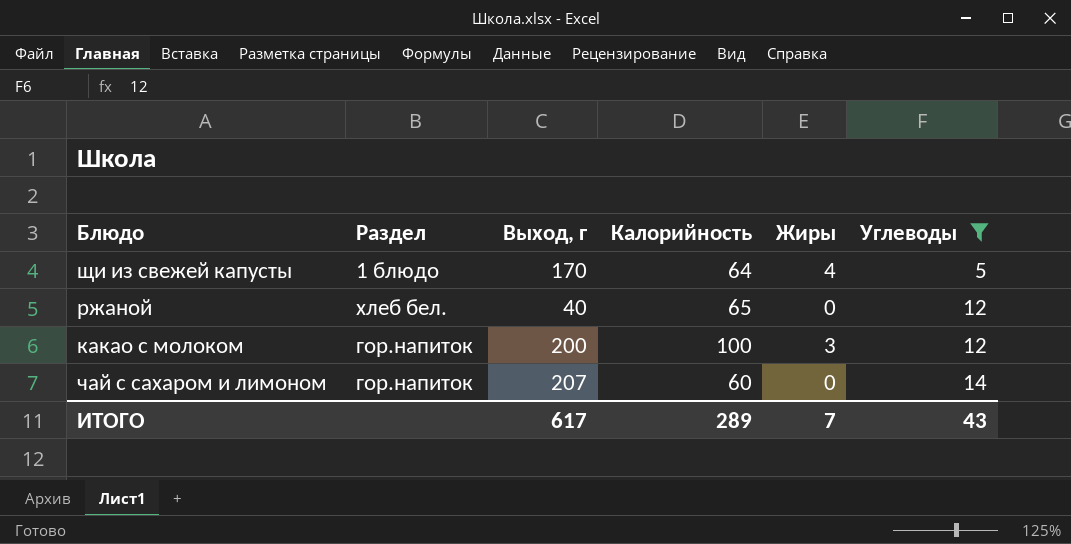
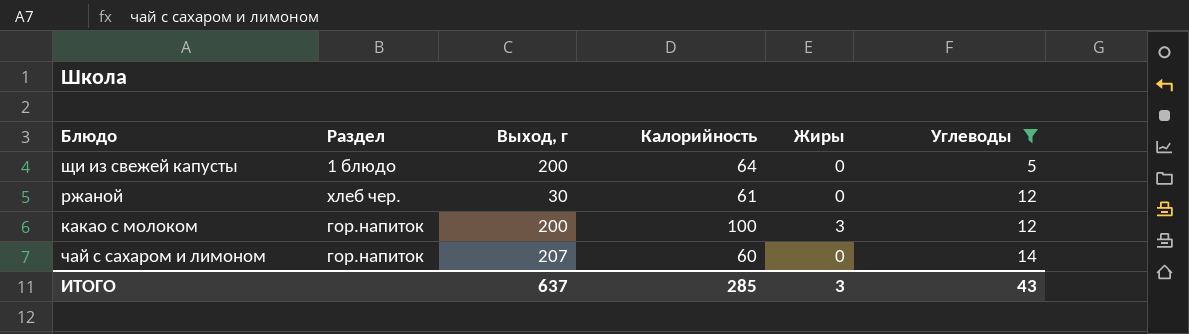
щи из свежей капусты | Выход, г: 170 -> 200
щи из свежей капусты | Жиры: 4 -> 0
ржаной | Раздел: хлеб бел. -> хлеб чер.
ржаной | Выход, г: 40 -> 30
ржаной | Калорийность: 65 -> 61
ИТОГО | Выход, г: 617 -> 637
ИТОГО | Калорийность: 289 -> 285
ИТОГО | Жиры: 7 -> 3

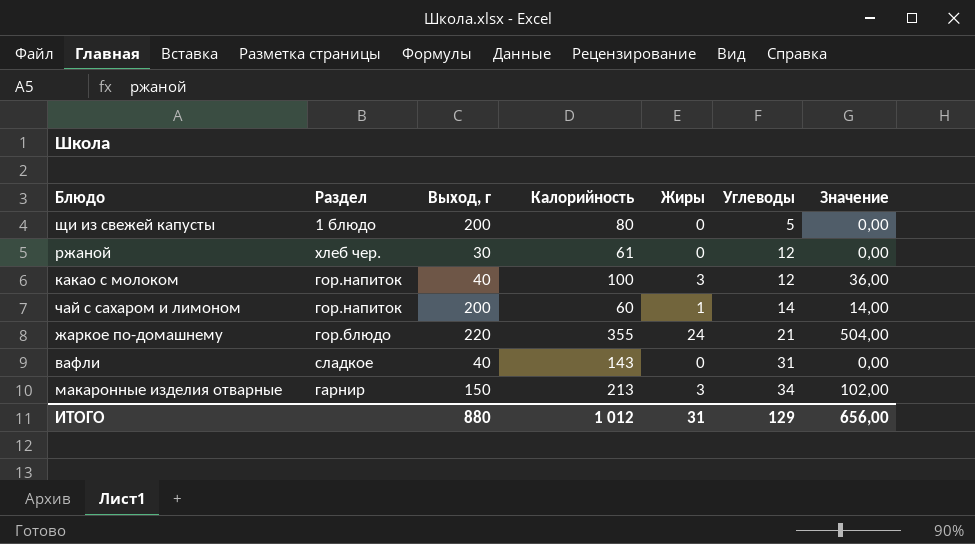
filter: Углеводы <= 14 -> none
column Значение | formula: none -> [Жиры] * [Углеводы]
щи из свежей капусты | Калорийность: 64 -> 80
какао с молоком | Выход, г: 200 -> 40
чай с сахаром и лимоном | Выход, г: 207 -> 200
чай с сахаром и лимоном | Жиры: 0 -> 1
ИТОГО | Выход, г: 637 -> 880
ИТОГО | Калорийность: 285 -> 1 012
ИТОГО | Жиры: 3 -> 31
ИТОГО | Углеводы: 43 -> 129

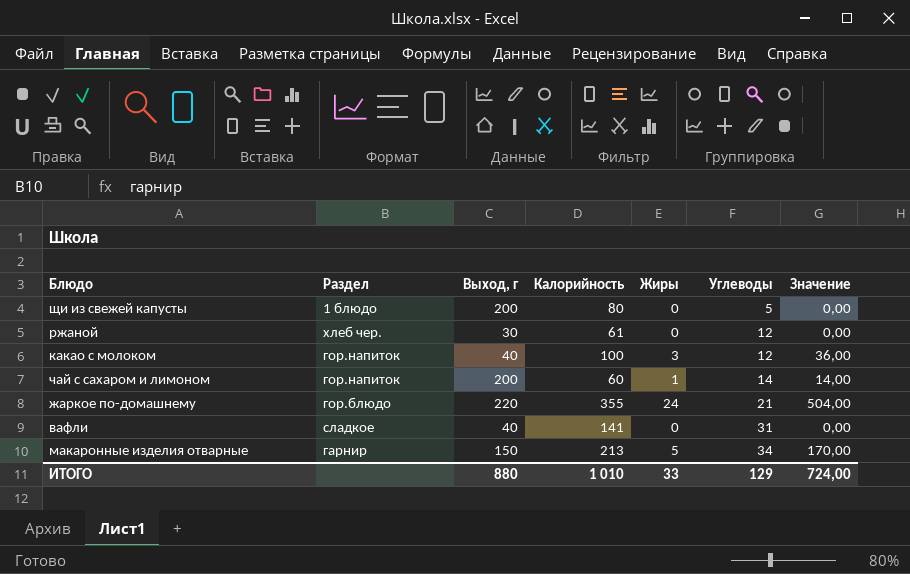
вафли | Калорийность: 143 -> 141
макаронные изделия отварные | Жиры: 3 -> 5
макаронные изделия отварные | Значение: 102,00 -> 170,00
ИТОГО | Калорийность: 1 012 -> 1 010
ИТОГО | Жиры: 31 -> 33
ИТОГО | Значение: 656,00 -> 724,00

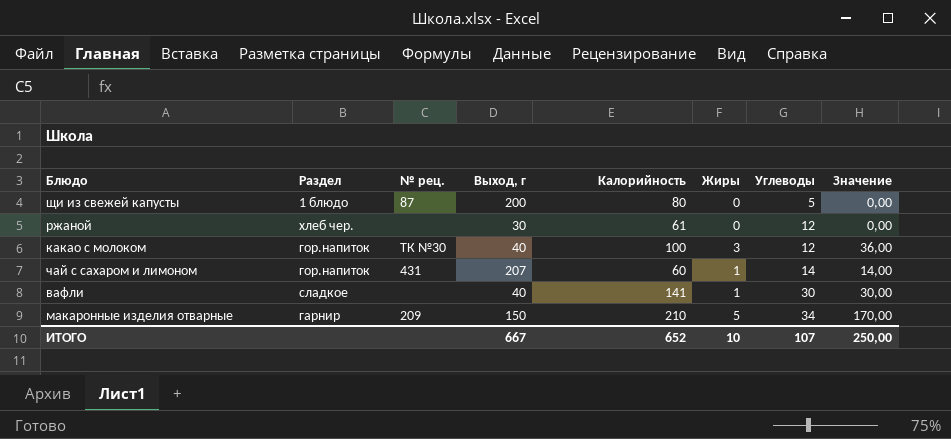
column № рец. | position: none -> 3
row жаркое по-домашнему: гор.блюдо | 220 | 355 | 24 | 21 | 504,00 -> none
чай с сахаром и лимоном | Выход, г: 200 -> 207
вафли | Жиры: 0 -> 1
вафли | Углеводы: 31 -> 30
вафли | Значение: 0,00 -> 30,00
макаронные изделия отварные | Калорийность: 213 -> 210
ИТОГО | Выход, г: 880 -> 667
ИТОГО | Калорийность: 1 010 -> 652
ИТОГО | Жиры: 33 -> 10
ИТОГО | Углеводы: 129 -> 107
ИТОГО | Значение: 724,00 -> 250,00

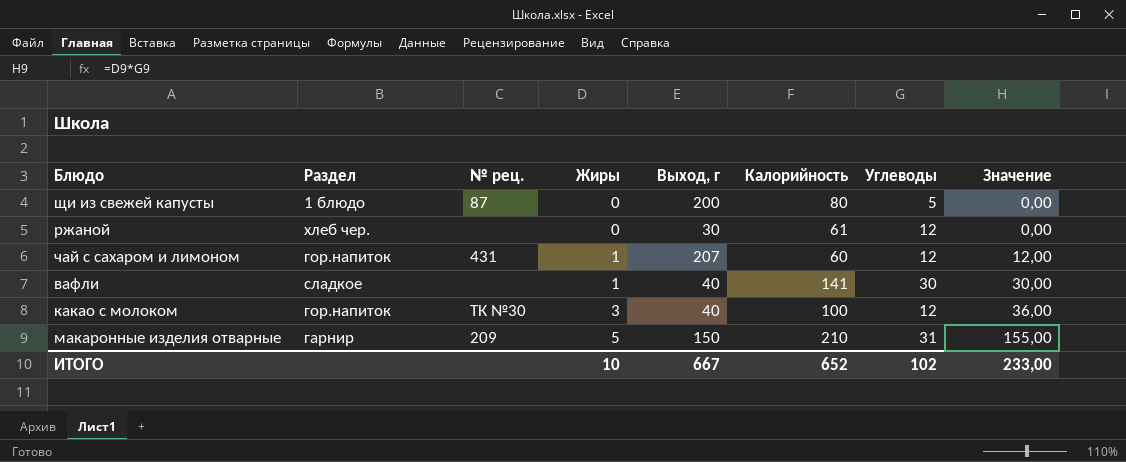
row order: Углеводы ascending -> Жиры ascending
column Жиры | position: 6 -> 4
чай с сахаром и лимоном | Углеводы: 14 -> 12
чай с сахаром и лимоном | Значение: 14,00 -> 12,00
макаронные изделия отварные | Углеводы: 34 -> 31
макаронные изделия отварные | Значение: 170,00 -> 155,00
ИТОГО | Углеводы: 107 -> 102
ИТОГО | Значение: 250,00 -> 233,00

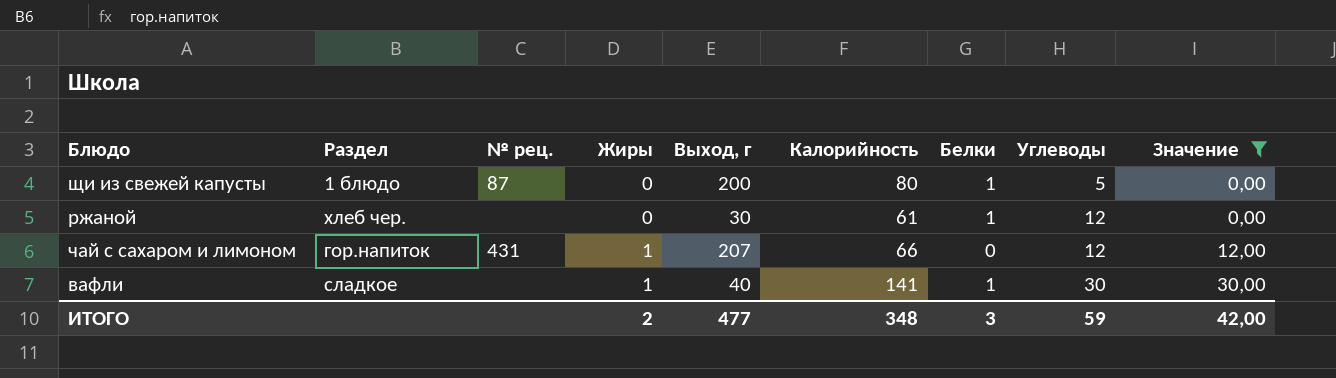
filter: none -> Значение <= 30,00
column Белки | position: none -> 7
чай с сахаром и лимоном | Калорийность: 60 -> 66
ИТОГО | Жиры: 10 -> 2
ИТОГО | Выход, г: 667 -> 477
ИТОГО | Калорийность: 652 -> 348
ИТОГО | Углеводы: 102 -> 59
ИТОГО | Значение: 233,00 -> 42,00

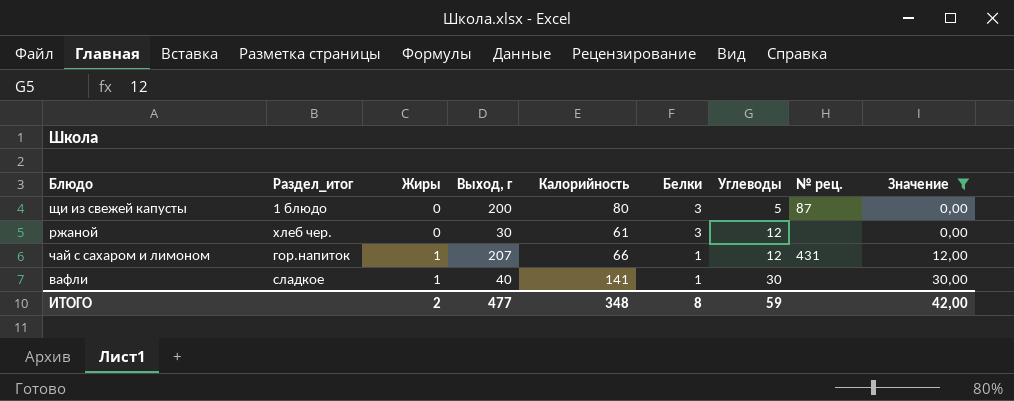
column name: Раздел -> Раздел_итог
column № рец. | position: 3 -> 8
щи из свежей капусты | Белки: 1 -> 3
ржаной | Белки: 1 -> 3
чай с сахаром и лимоном | Белки: 0 -> 1
ИТОГО | Белки: 3 -> 8

